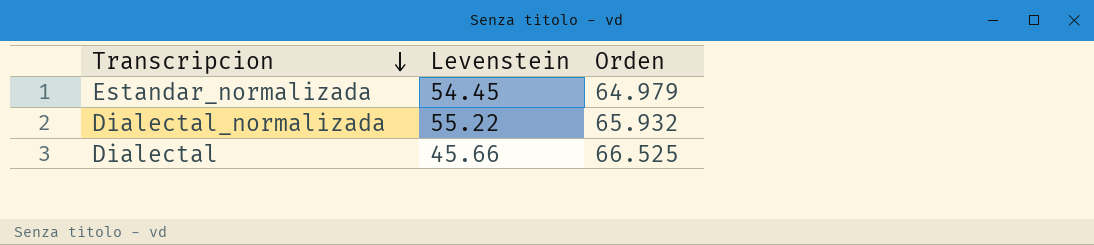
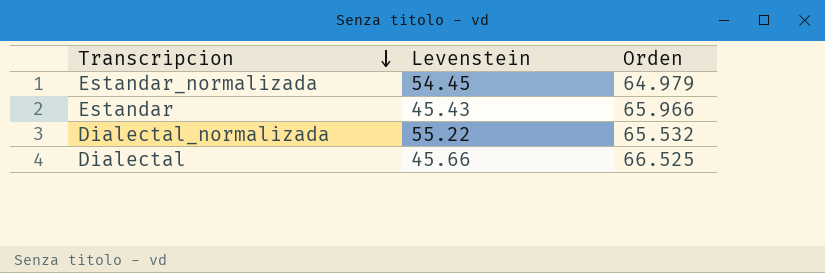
row Estandar: none -> 45.43 | 65.966
Dialectal_normalizada | Orden: 65.932 -> 65.532

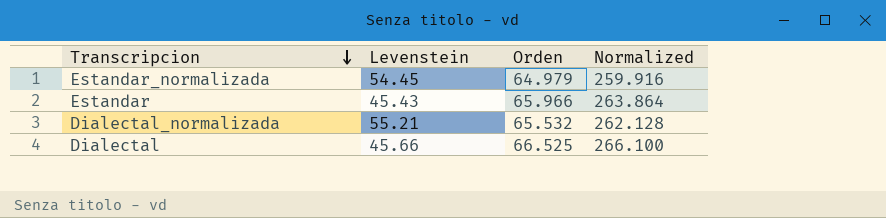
column Normalized | formula: none -> [Orden] * 4
Dialectal_normalizada | Levenstein: 55.22 -> 55.21

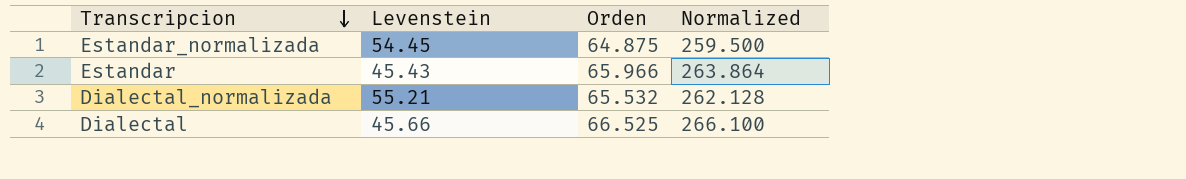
Estandar_normalizada | Orden: 64.979 -> 64.875
Estandar_normalizada | Normalized: 259.916 -> 259.500

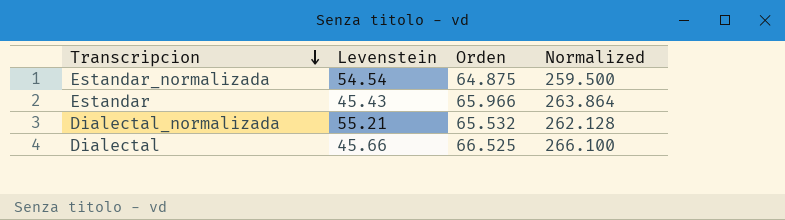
Estandar_normalizada | Levenstein: 54.45 -> 54.54

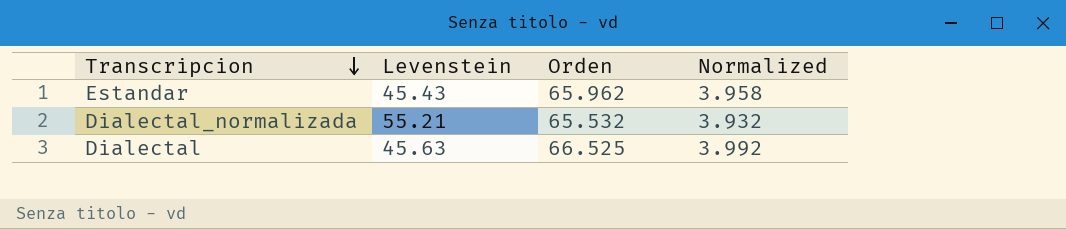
column Normalized | formula: [Orden] * 4 -> [Orden] * 0.06
row Estandar_normalizada: 54.54 | 64.875 | 259.500 -> none
Estandar | Orden: 65.966 -> 65.962
Dialectal | Levenstein: 45.66 -> 45.63

